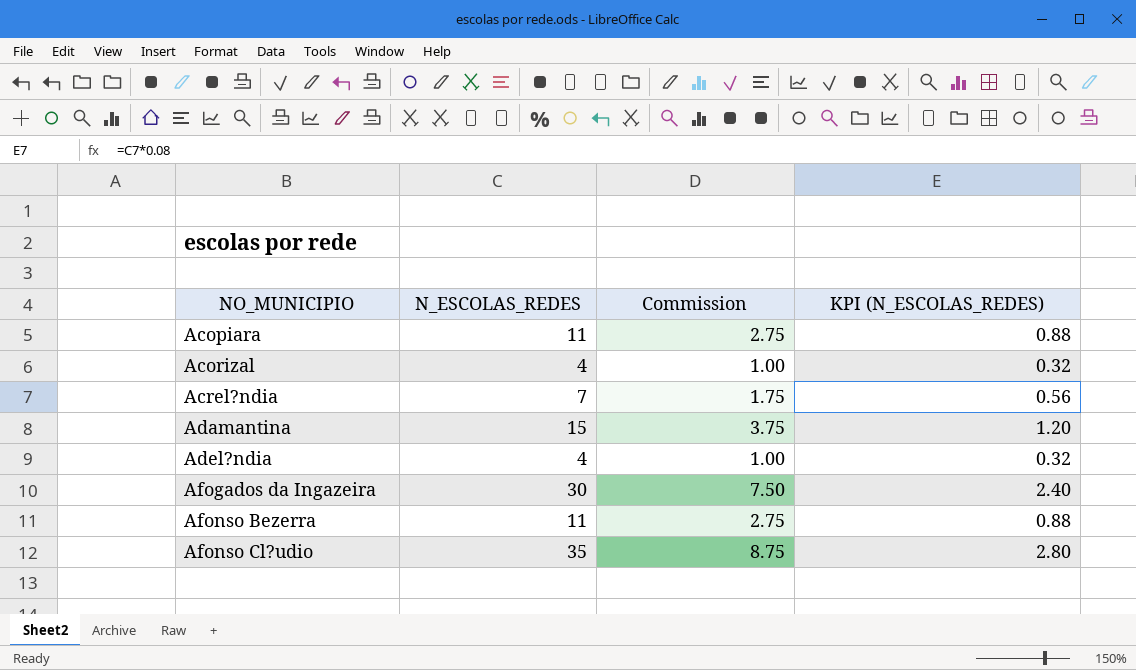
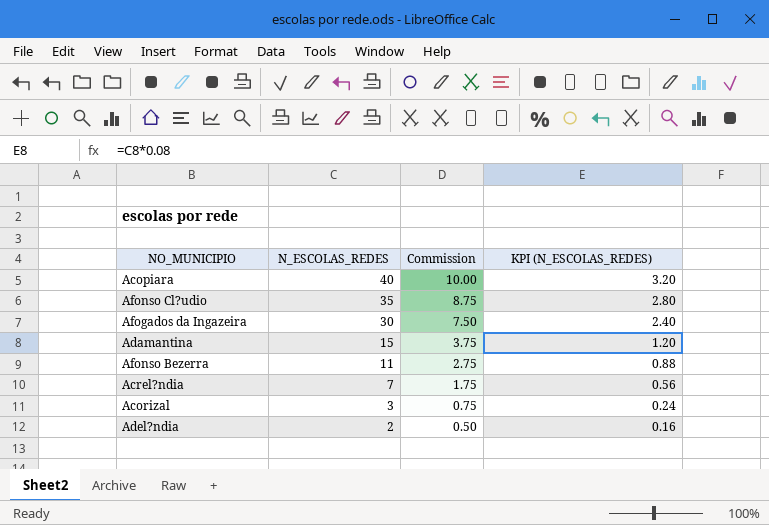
row order: NO_MUNICIPIO ascending -> N_ESCOLAS_REDES descending
Acopiara | N_ESCOLAS_REDES: 11 -> 40
Acopiara | Commission: 2.75 -> 10.00
Acopiara | KPI (N_ESCOLAS_REDES): 0.88 -> 3.20
Acorizal | N_ESCOLAS_REDES: 4 -> 3
Acorizal | Commission: 1.00 -> 0.75
Acorizal | KPI (N_ESCOLAS_REDES): 0.32 -> 0.24
Adel?ndia | N_ESCOLAS_REDES: 4 -> 2
Adel?ndia | Commission: 1.00 -> 0.50
Adel?ndia | KPI (N_ESCOLAS_REDES): 0.32 -> 0.16

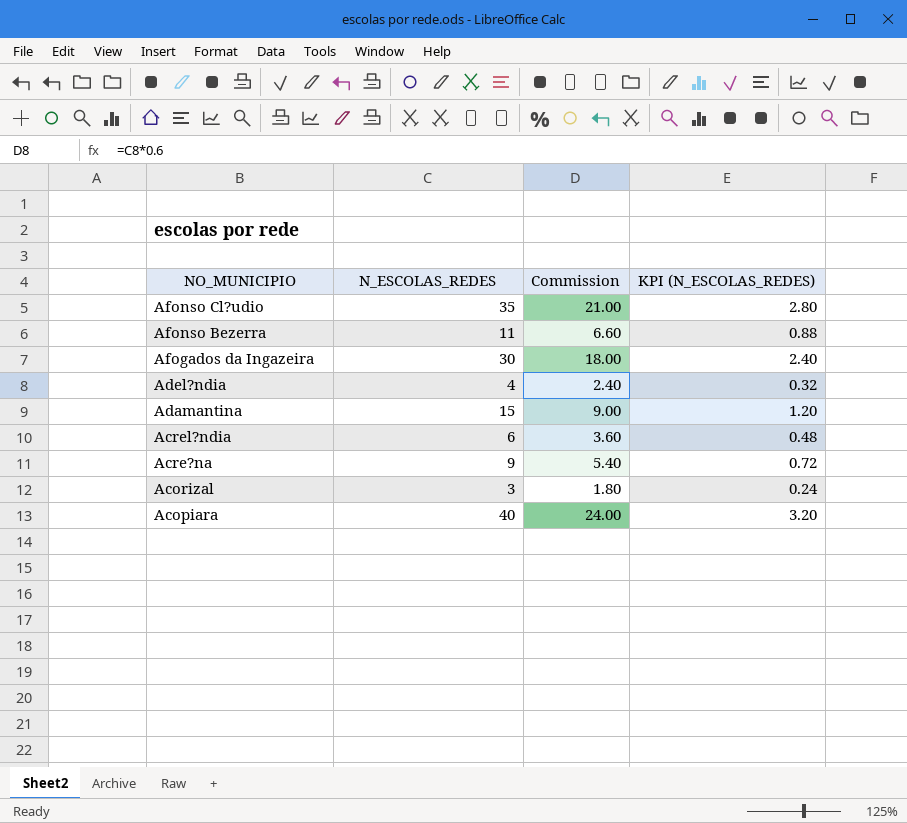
row order: N_ESCOLAS_REDES descending -> NO_MUNICIPIO descending
column Commission | formula: [N_ESCOLAS_REDES] * 0.25 -> [N_ESCOLAS_REDES] * 0.6
Adel?ndia | N_ESCOLAS_REDES: 2 -> 4
Adel?ndia | KPI (N_ESCOLAS_REDES): 0.16 -> 0.32
Acrel?ndia | N_ESCOLAS_REDES: 7 -> 6
Acrel?ndia | KPI (N_ESCOLAS_REDES): 0.56 -> 0.48
row Acre?na: none -> 9 | 5.40 | 0.72

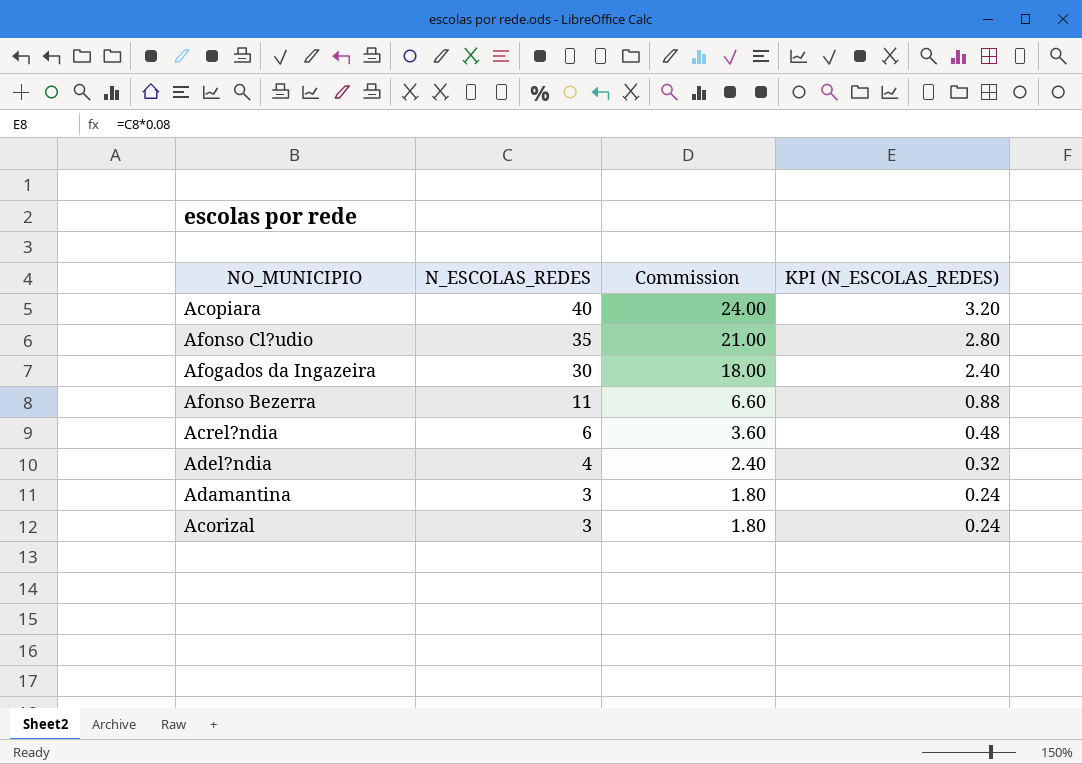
row order: NO_MUNICIPIO descending -> N_ESCOLAS_REDES descending
row Acre?na: 9 | 5.40 | 0.72 -> none
Adamantina | N_ESCOLAS_REDES: 15 -> 3
Adamantina | Commission: 9.00 -> 1.80
Adamantina | KPI (N_ESCOLAS_REDES): 1.20 -> 0.24

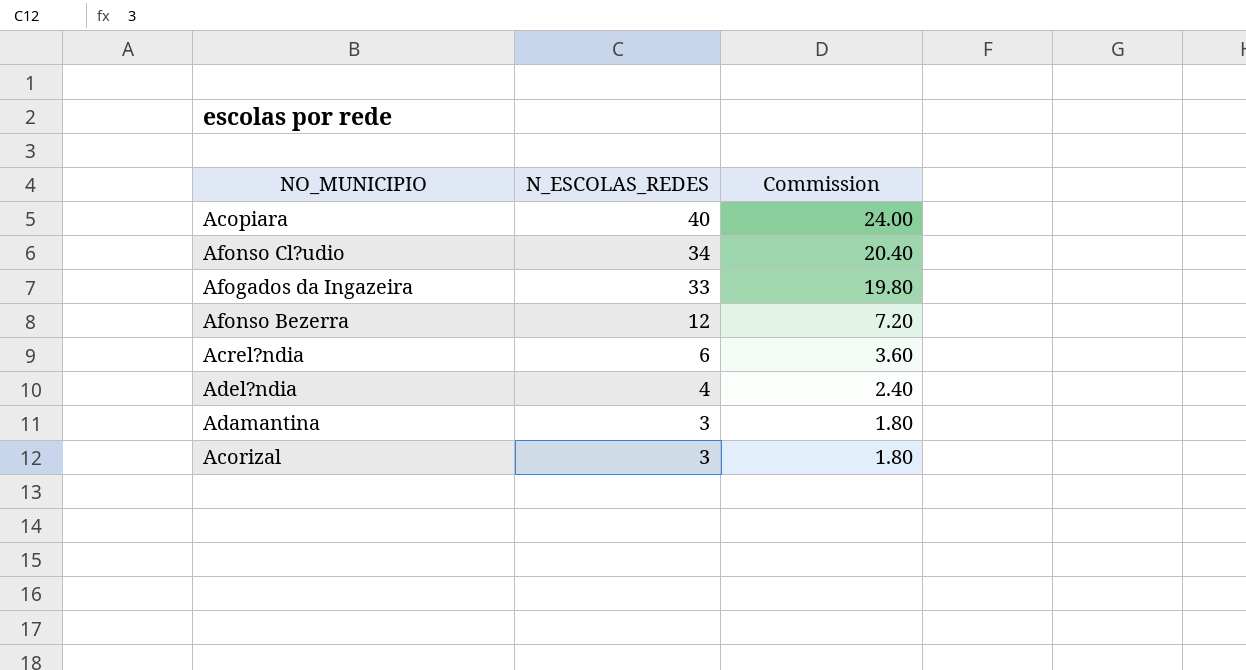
column KPI (N_ESCOLAS_REDES) | formula: [N_ESCOLAS_REDES] * 0.08 -> none
Afonso Cl?udio | N_ESCOLAS_REDES: 35 -> 34
Afonso Cl?udio | Commission: 21.00 -> 20.40
Afogados da Ingazeira | N_ESCOLAS_REDES: 30 -> 33
Afogados da Ingazeira | Commission: 18.00 -> 19.80
Afonso Bezerra | N_ESCOLAS_REDES: 11 -> 12
Afonso Bezerra | Commission: 6.60 -> 7.20

